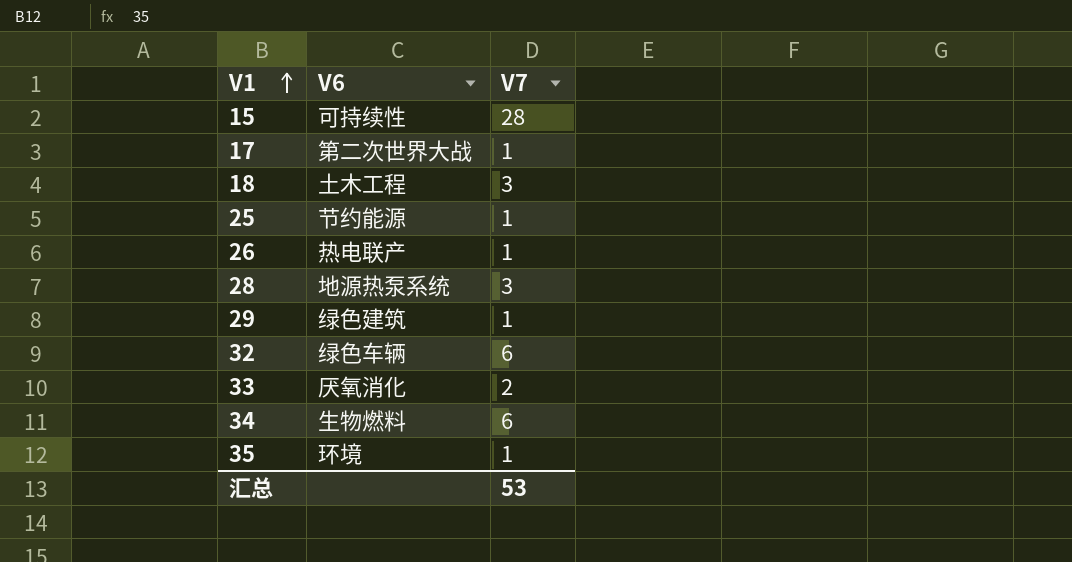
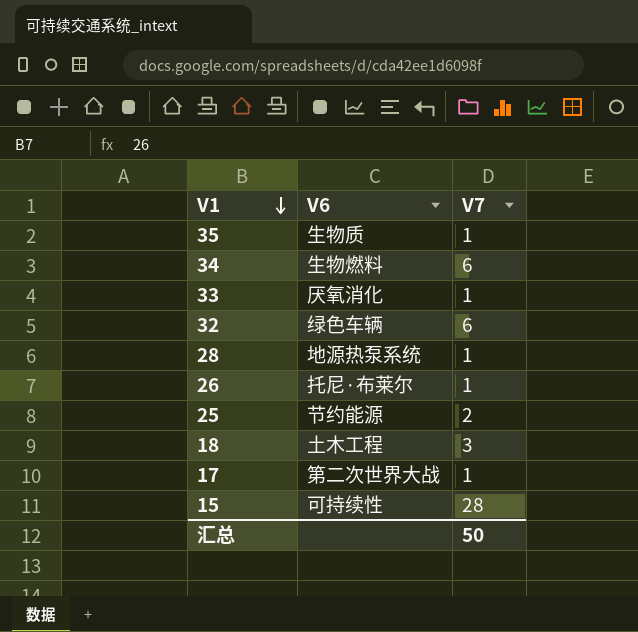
row order: V1 ascending -> V1 descending
row 29: 绿色建筑 | 1 -> none
35 | V6: 环境 -> 生物质
33 | V7: 2 -> 1
28 | V7: 3 -> 1
26 | V6: 热电联产 -> 托尼·布莱尔
25 | V7: 1 -> 2
汇总 | V7: 53 -> 50

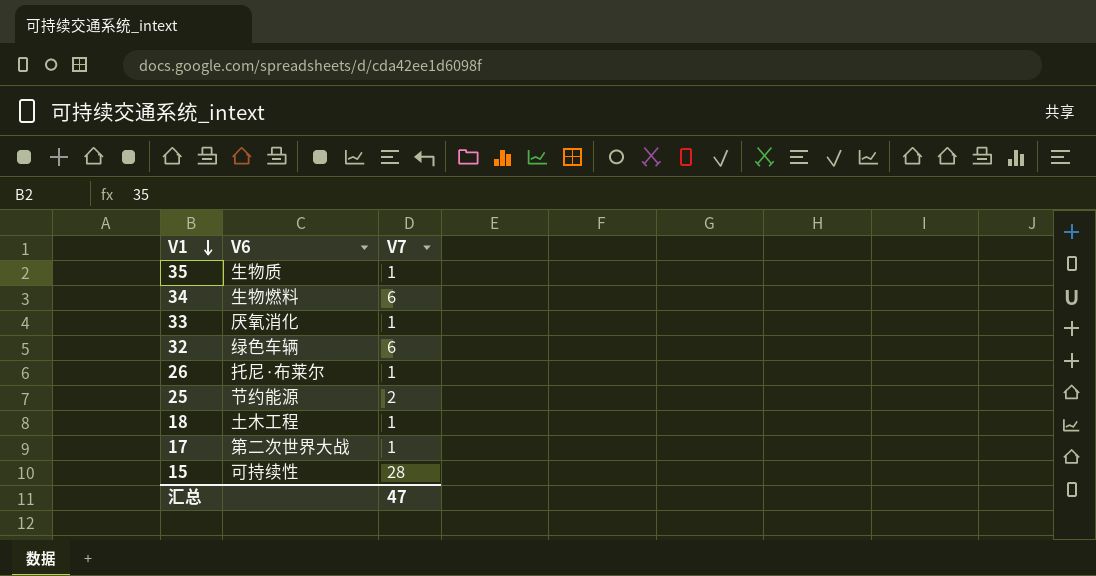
row 28: 地源热泵系统 | 1 -> none
18 | V7: 3 -> 1
汇总 | V7: 50 -> 47

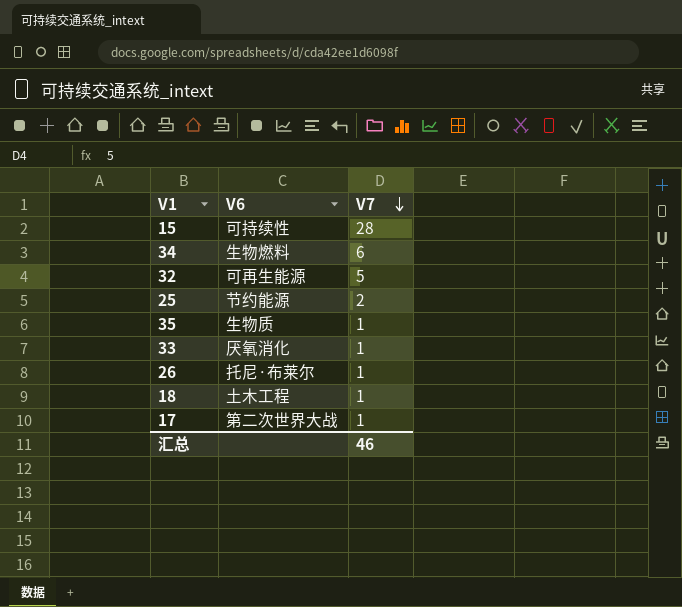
row order: V1 descending -> V7 descending
32 | V6: 绿色车辆 -> 可再生能源
32 | V7: 6 -> 5
汇总 | V7: 47 -> 46

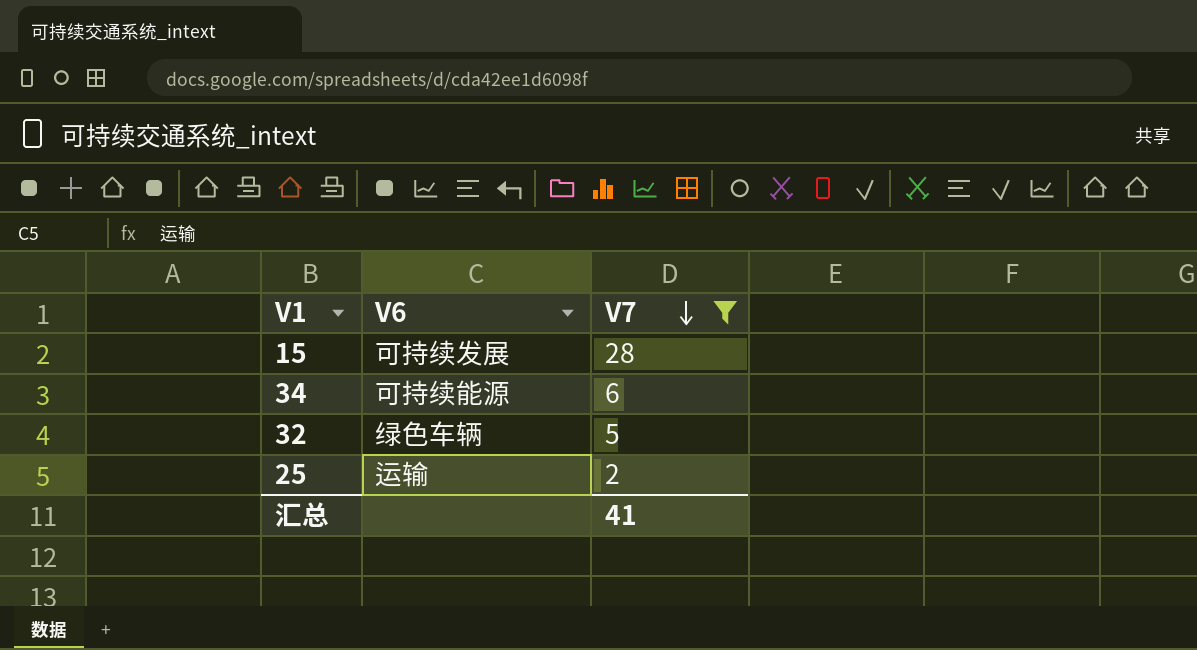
filter: none -> V7 != 1
15 | V6: 可持续性 -> 可持续发展
34 | V6: 生物燃料 -> 可持续能源
32 | V6: 可再生能源 -> 绿色车辆
25 | V6: 节约能源 -> 运输
汇总 | V7: 46 -> 41

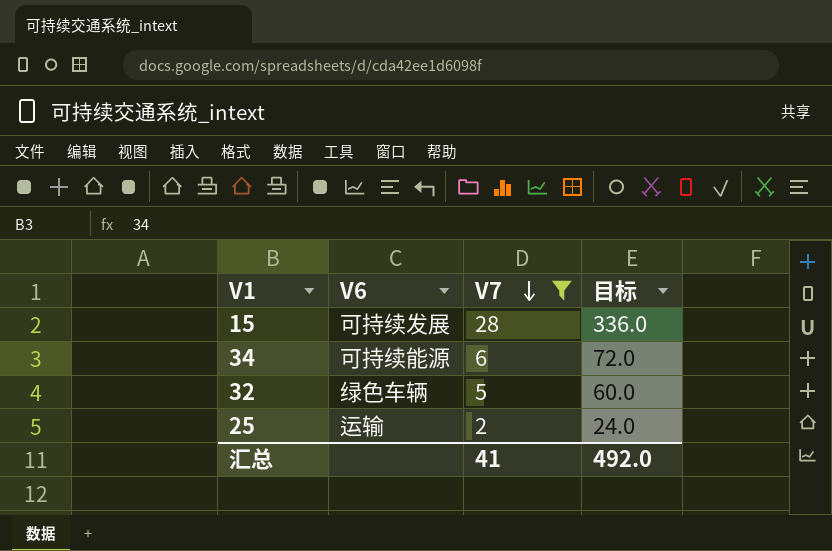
column 目标 | formula: none -> [V7] * 12

